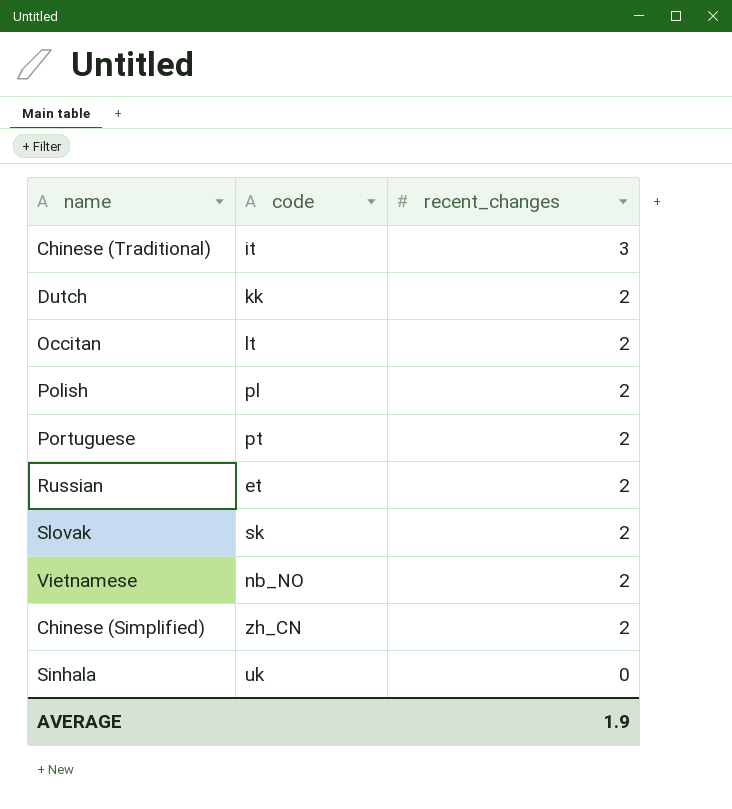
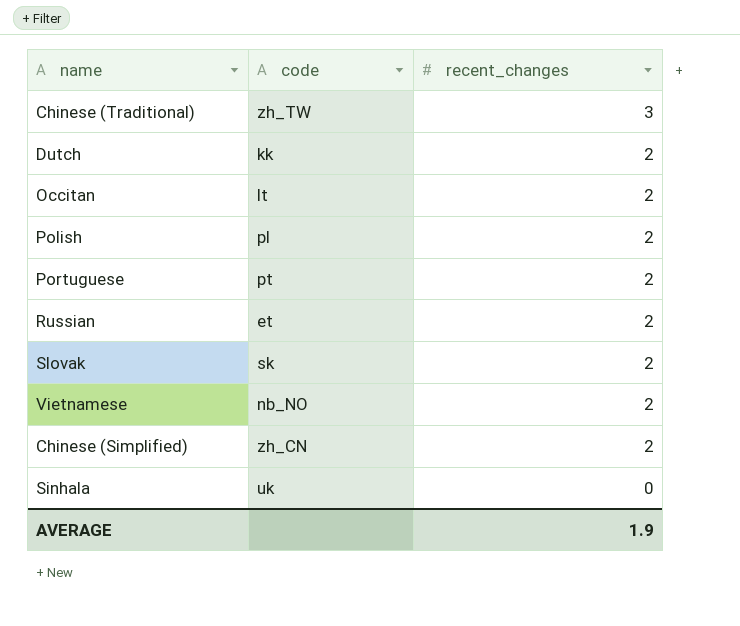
Chinese (Traditional) | code: it -> zh_TW

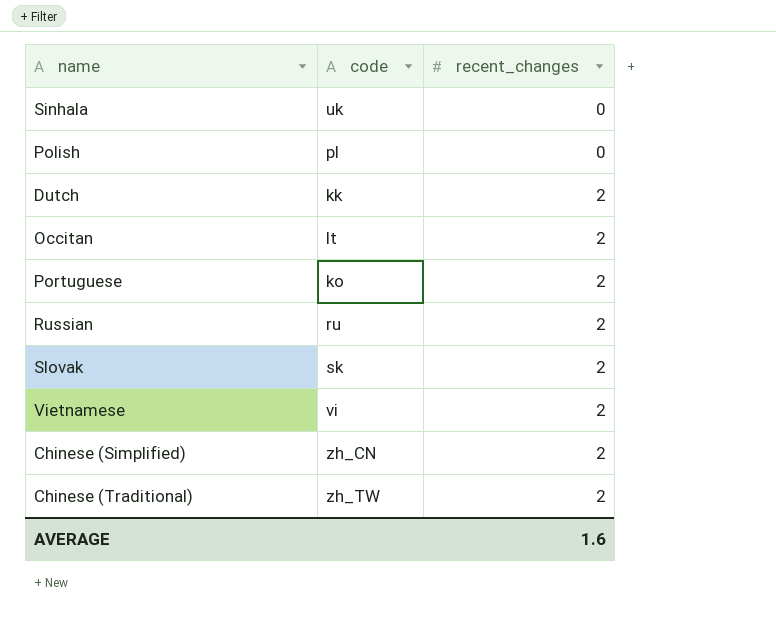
row order: recent_changes descending -> recent_changes ascending
Polish | recent_changes: 2 -> 0
Portuguese | code: pt -> ko
Russian | code: et -> ru
Vietnamese | code: nb_NO -> vi
Chinese (Traditional) | recent_changes: 3 -> 2
AVERAGE | recent_changes: 1.9 -> 1.6

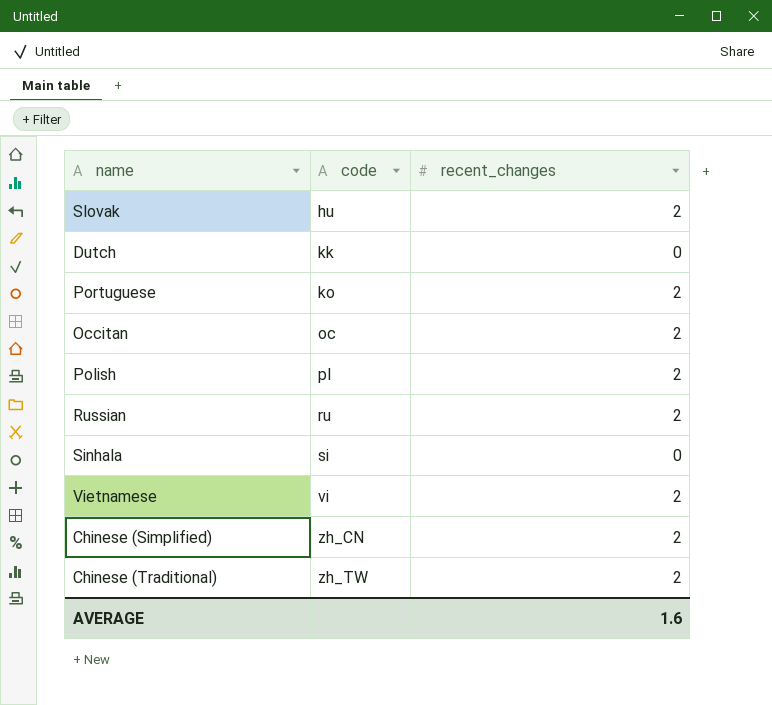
row order: recent_changes ascending -> code ascending
Slovak | code: sk -> hu
Dutch | recent_changes: 2 -> 0
Occitan | code: lt -> oc
Polish | recent_changes: 0 -> 2
Sinhala | code: uk -> si

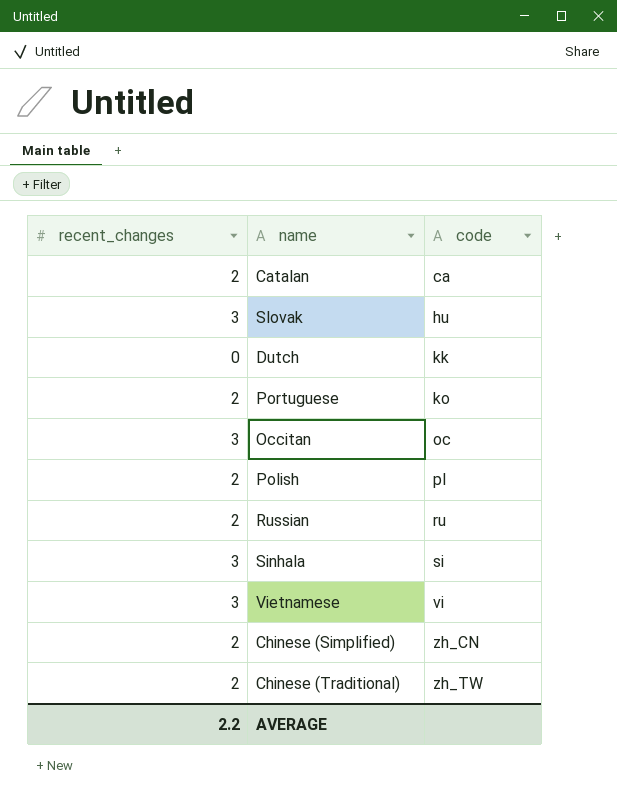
column recent_changes | position: 3 -> 1
row Catalan: none -> 2 | ca
Slovak | recent_changes: 2 -> 3
Occitan | recent_changes: 2 -> 3
Sinhala | recent_changes: 0 -> 3
Vietnamese | recent_changes: 2 -> 3
AVERAGE | recent_changes: 1.6 -> 2.2

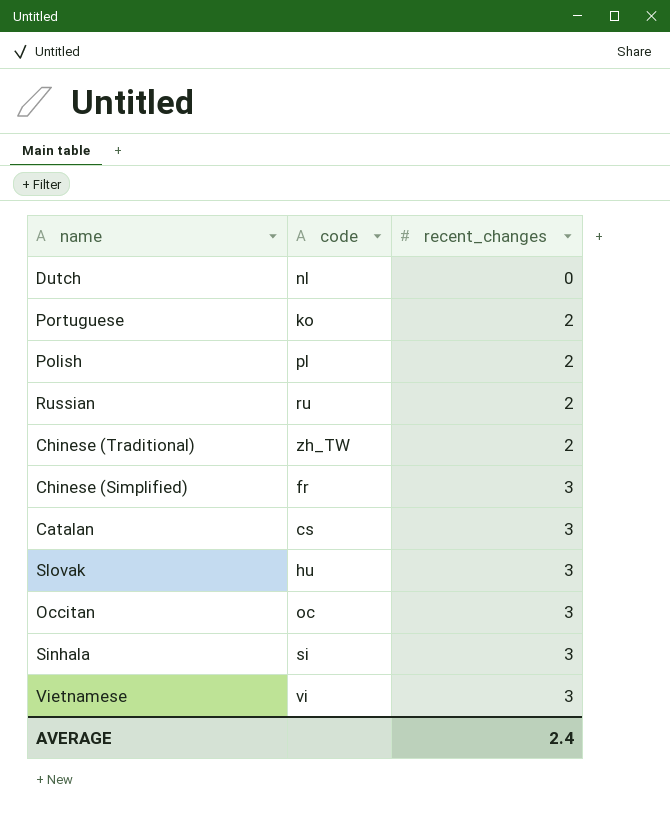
row order: code ascending -> recent_changes ascending
column recent_changes | position: 1 -> 3
Dutch | code: kk -> nl
Chinese (Simplified) | code: zh_CN -> fr
Chinese (Simplified) | recent_changes: 2 -> 3
Catalan | code: ca -> cs
Catalan | recent_changes: 2 -> 3
AVERAGE | recent_changes: 2.2 -> 2.4

